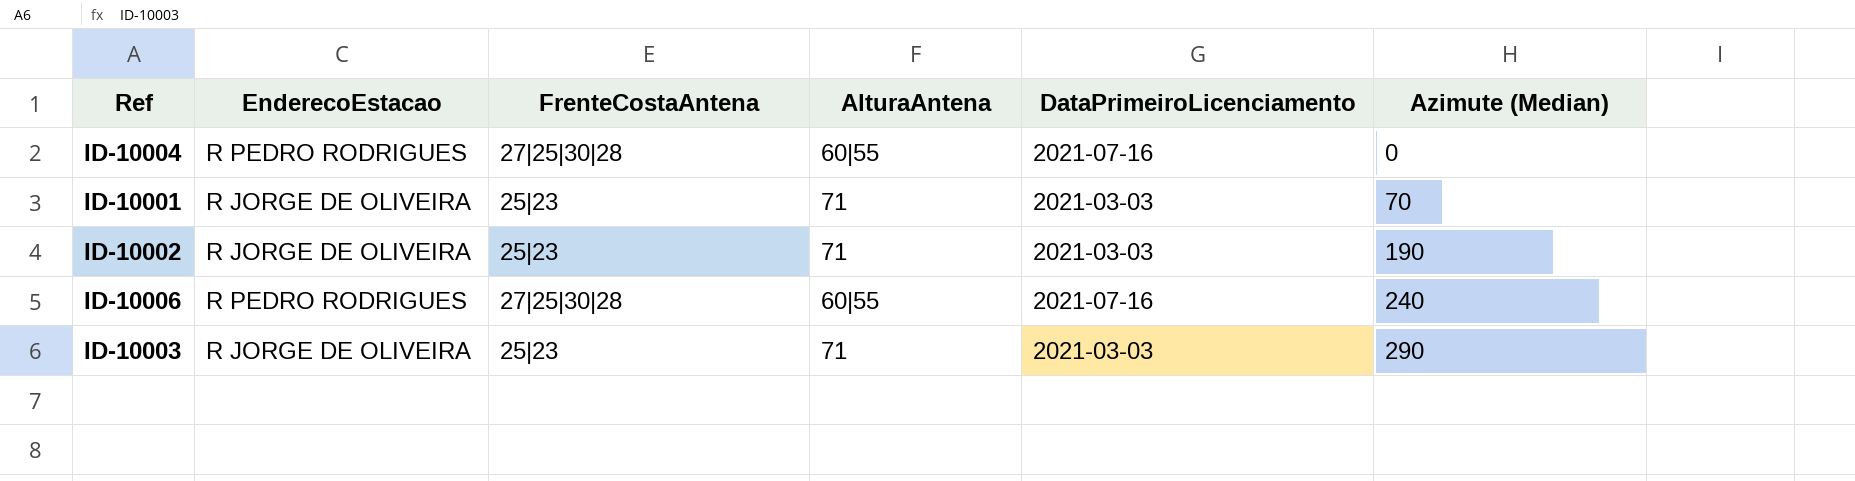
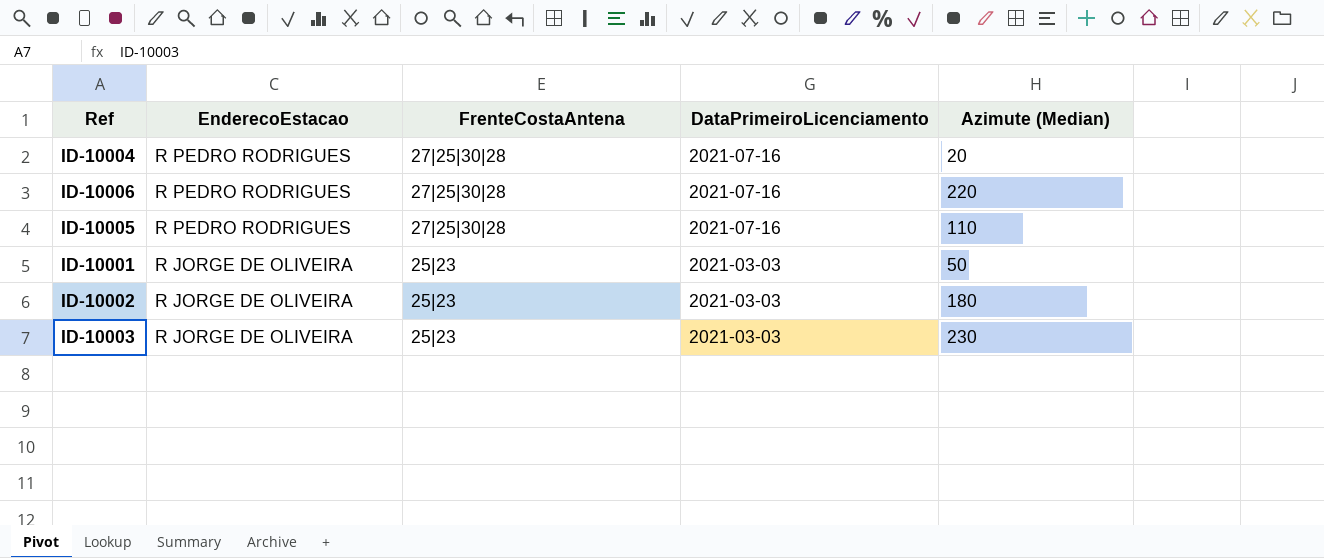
row order: Azimute (Median) ascending -> EnderecoEstacao descending
column AlturaAntena | position: 4 -> none
ID-10004 | Azimute (Median): 0 -> 20
ID-10006 | Azimute (Median): 240 -> 220
row ID-10005: none -> R PEDRO RODRIGUES | 27|25|30|28 | 2021-07-16 | 110
ID-10001 | Azimute (Median): 70 -> 50
ID-10002 | Azimute (Median): 190 -> 180
ID-10003 | Azimute (Median): 290 -> 230

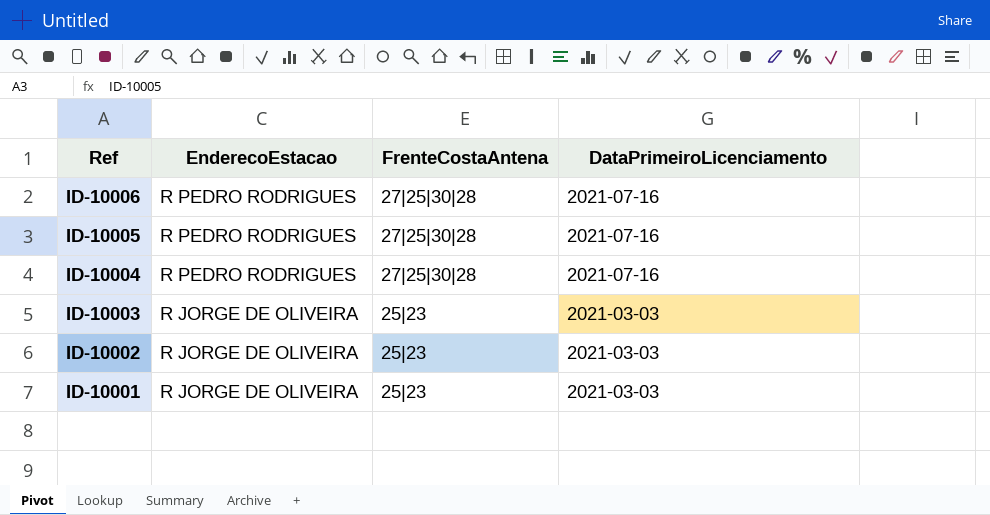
row order: EnderecoEstacao descending -> Ref descending
column Azimute (Median) | position: 5 -> none

